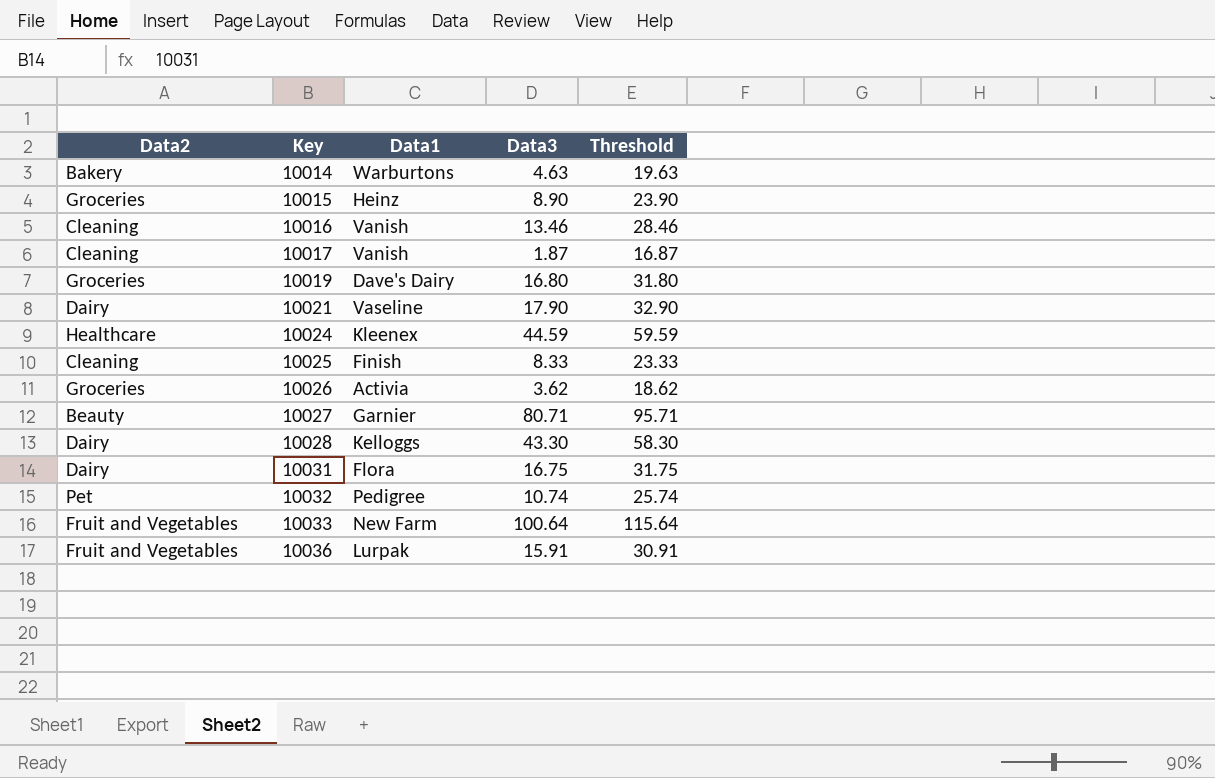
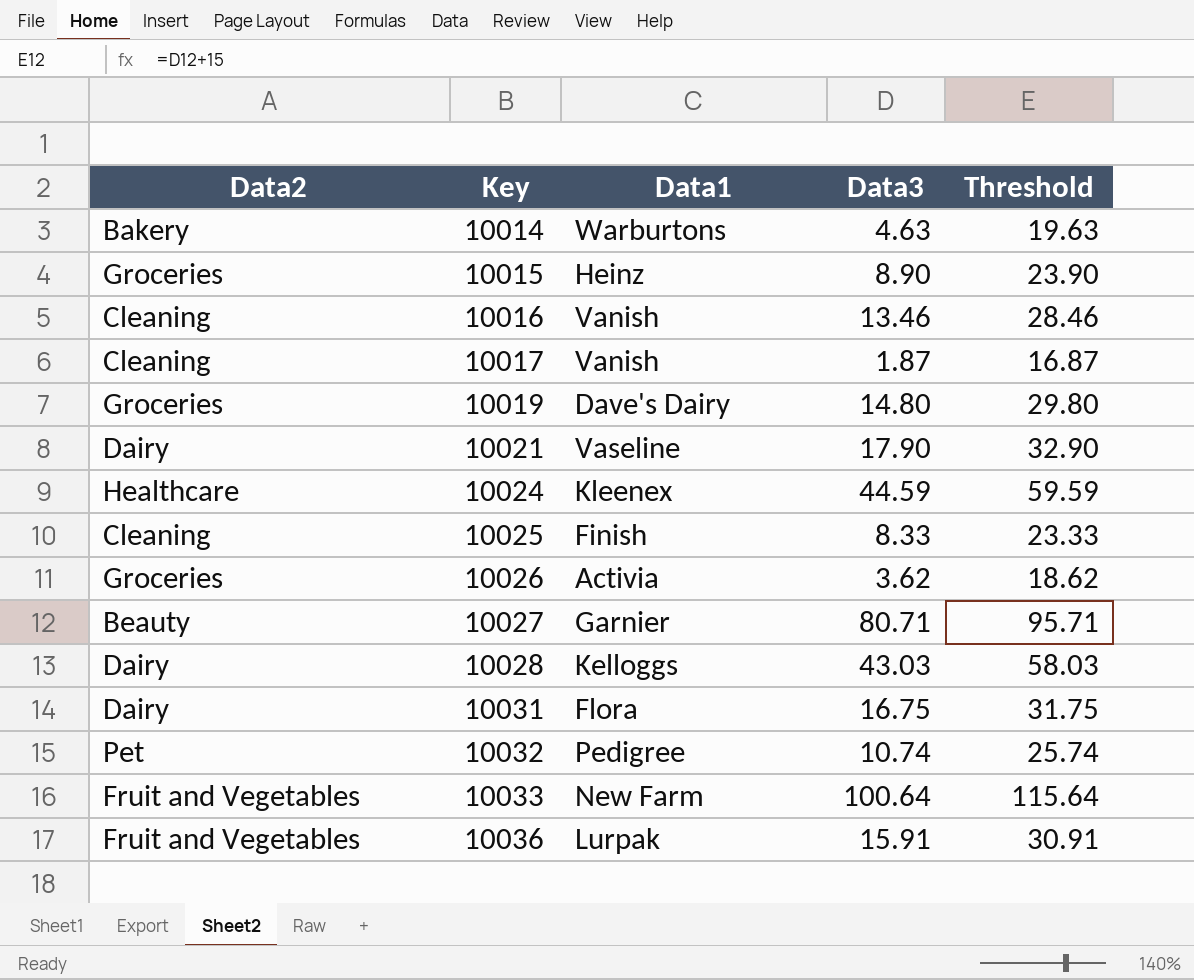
10019 | Data3: 16.80 -> 14.80
10019 | Threshold: 31.80 -> 29.80
10028 | Data3: 43.30 -> 43.03
10028 | Threshold: 58.30 -> 58.03

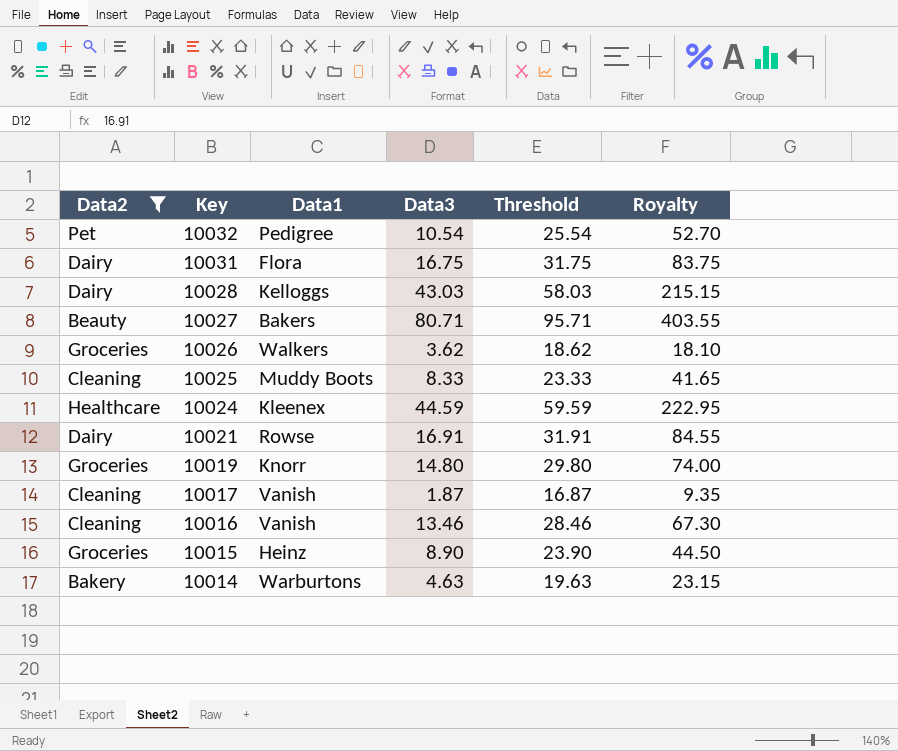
filter: none -> Data2 != Fruit and Vegetables
row order: Key ascending -> Key descending
column Royalty | formula: none -> [Data3] * 5
10032 | Data3: 10.74 -> 10.54
10032 | Threshold: 25.74 -> 25.54
10027 | Data1: Garnier -> Bakers
10026 | Data1: Activia -> Walkers
10025 | Data1: Finish -> Muddy Boots
10021 | Data1: Vaseline -> Rowse
10021 | Data3: 17.90 -> 16.91
10021 | Threshold: 32.90 -> 31.91
10019 | Data1: Dave's Dairy -> Knorr

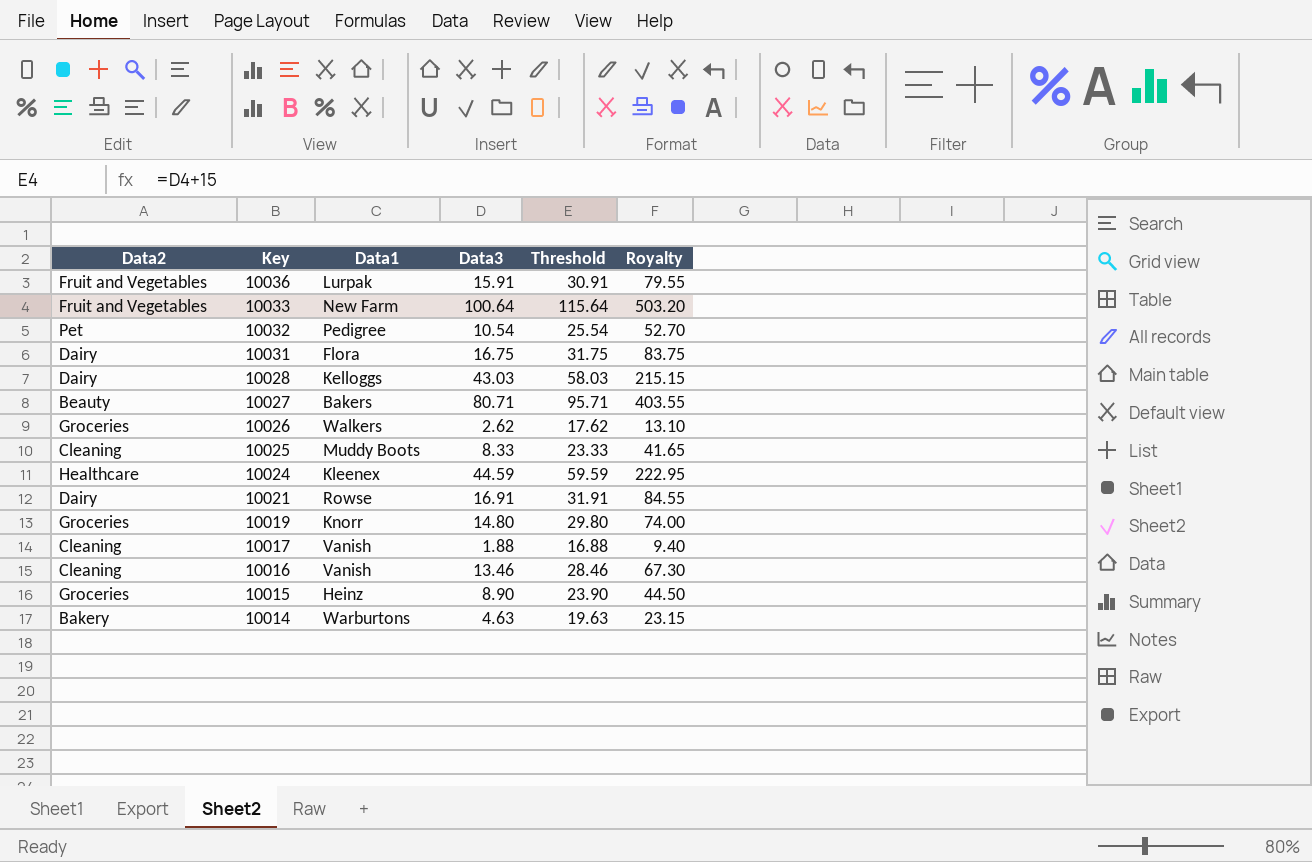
filter: Data2 != Fruit and Vegetables -> none
10026 | Data3: 3.62 -> 2.62
10026 | Threshold: 18.62 -> 17.62
10026 | Royalty: 18.10 -> 13.10
10017 | Data3: 1.87 -> 1.88
10017 | Threshold: 16.87 -> 16.88
10017 | Royalty: 9.35 -> 9.40

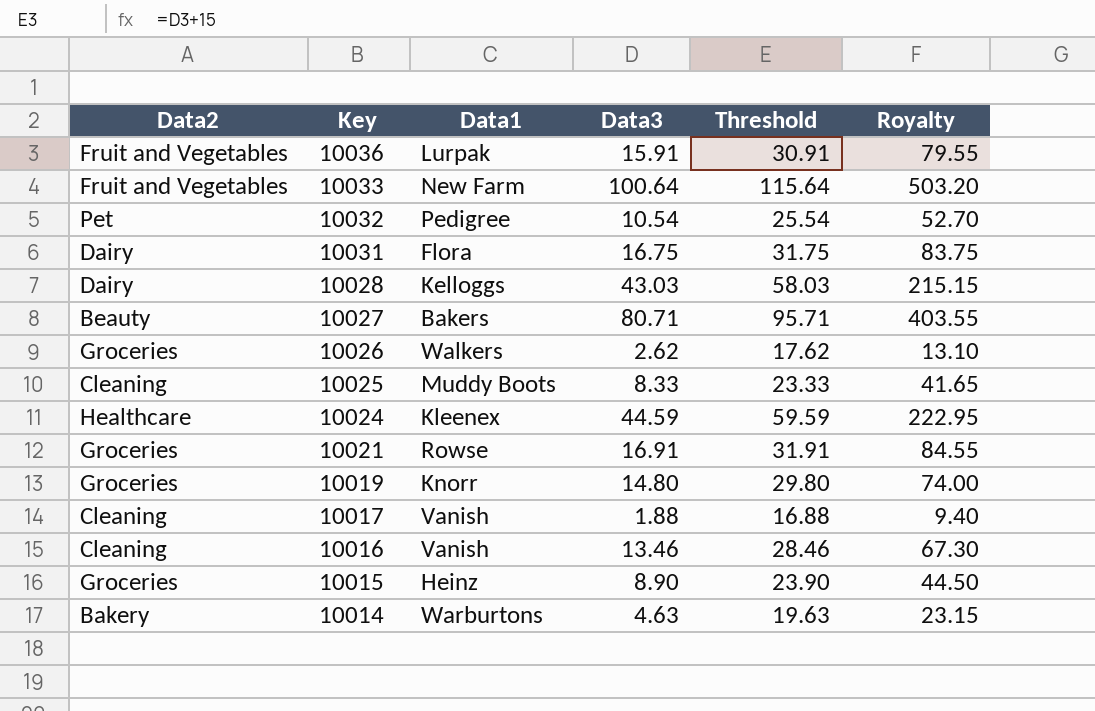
10021 | Data2: Dairy -> Groceries

